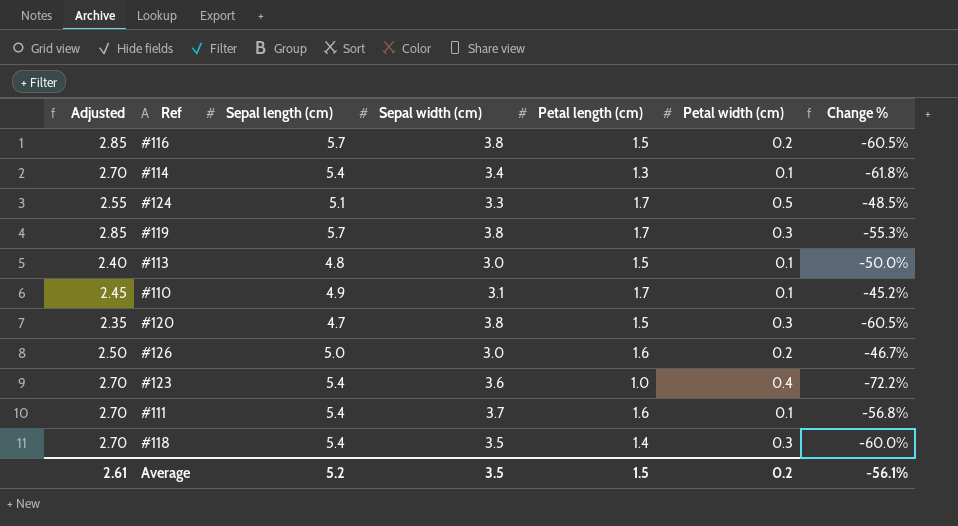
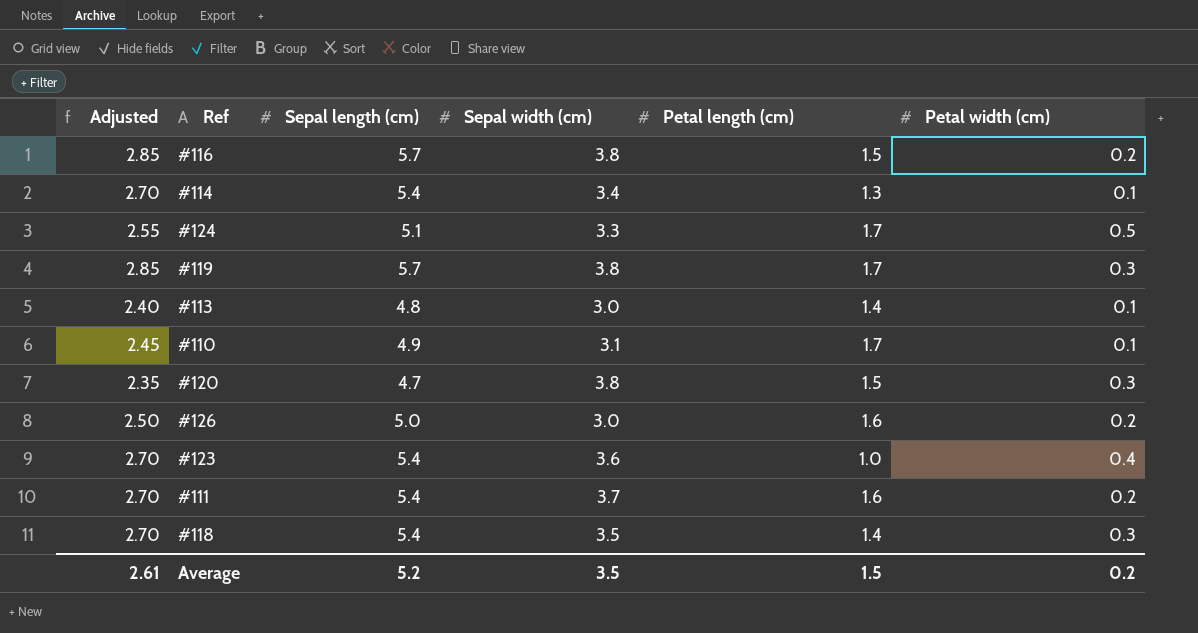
column Change % | formula: ([Petal length (cm)] - [Sepal width (cm)]) / [Sepal width (cm)] -> none
#113 | Petal length (cm): 1.5 -> 1.4
#111 | Petal width (cm): 0.1 -> 0.2

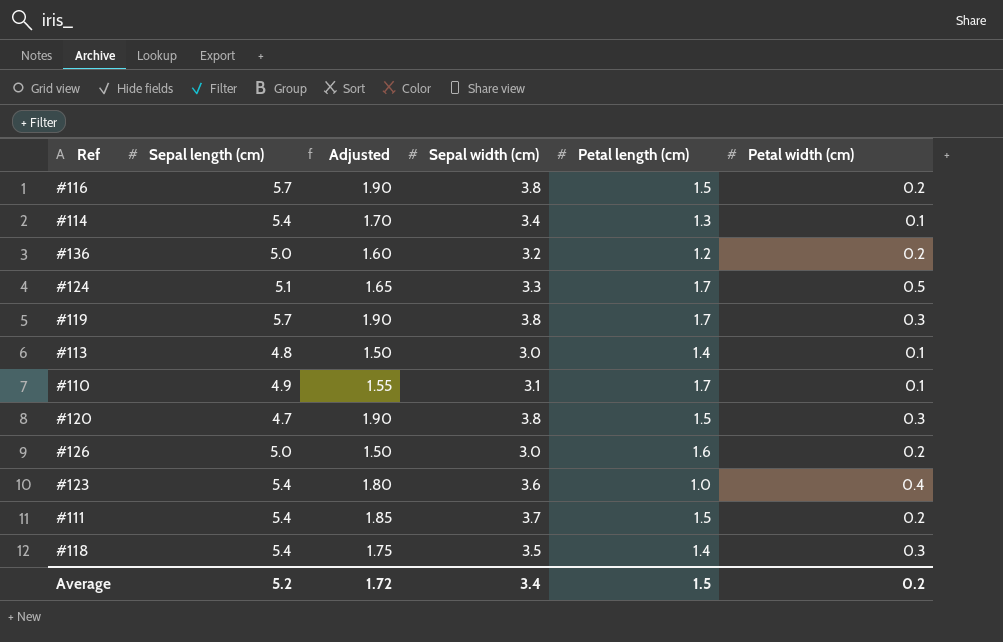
column Adjusted | formula: [Sepal length (cm)] * 0.5 -> [Sepal width (cm)] * 0.5
column Adjusted | position: 1 -> 3
row #136: none -> 5.0 | 1.60 | 3.2 | 1.2 | 0.2
#111 | Petal length (cm): 1.6 -> 1.5
Average | Adjusted: 2.61 -> 1.72
Average | Sepal width (cm): 3.5 -> 3.4

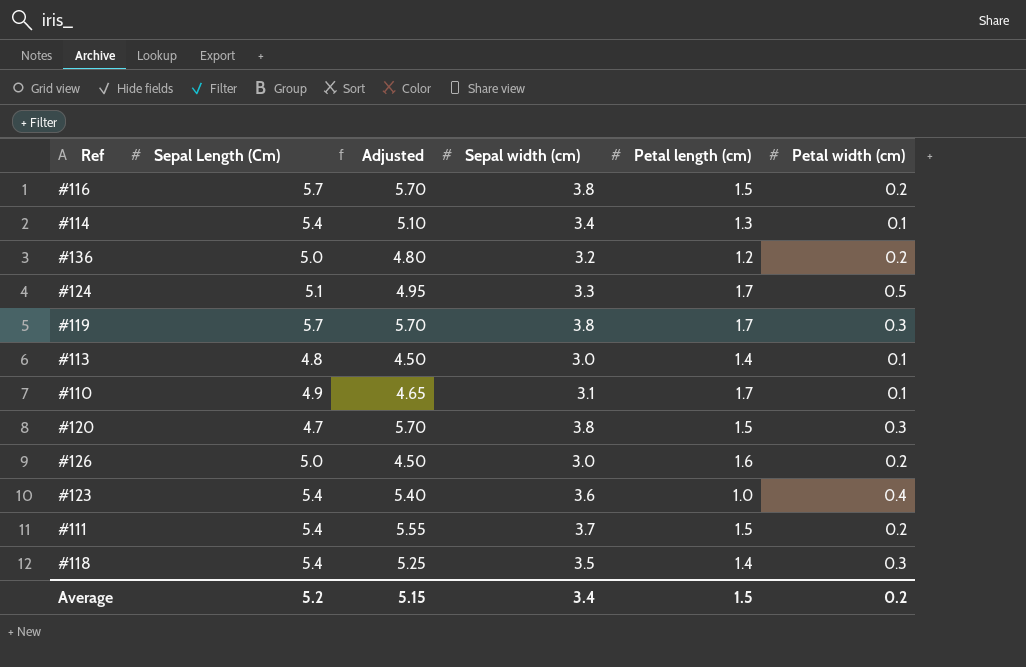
column name: Sepal length (cm) -> Sepal Length (Cm)
column Adjusted | formula: [Sepal width (cm)] * 0.5 -> [Sepal width (cm)] * 1.5
Average | Adjusted: 1.72 -> 5.15

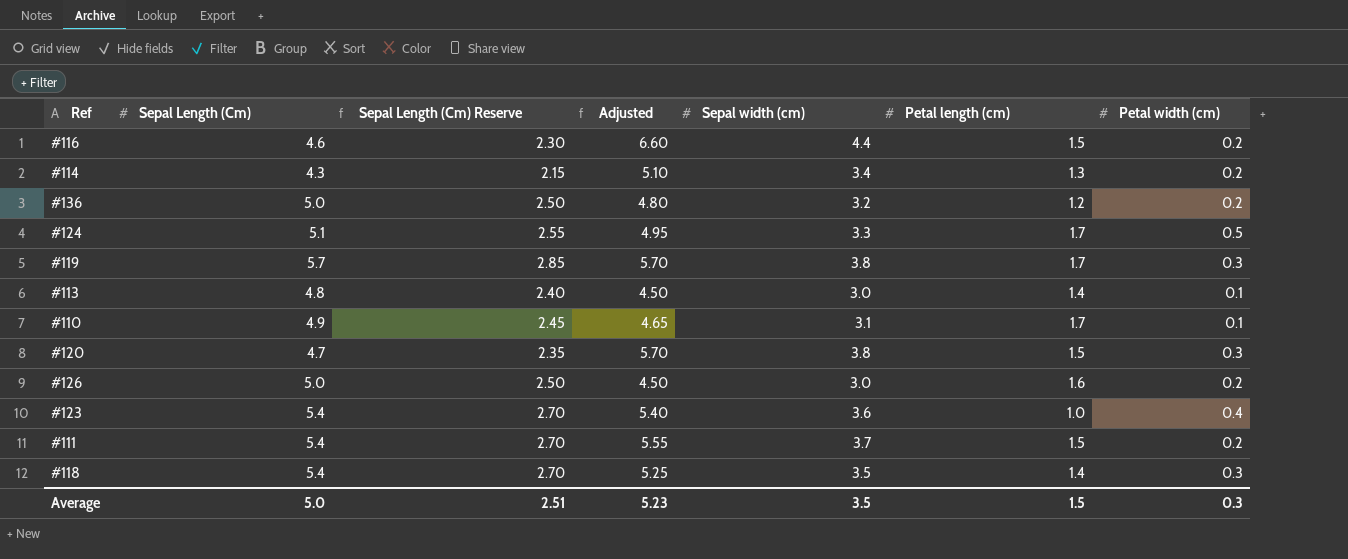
column Sepal Length (Cm) Reserve | formula: none -> [Sepal Length (Cm)] * 0.5
#116 | Sepal Length (Cm): 5.7 -> 4.6
#116 | Adjusted: 5.70 -> 6.60
#116 | Sepal width (cm): 3.8 -> 4.4
#114 | Sepal Length (Cm): 5.4 -> 4.3
#114 | Petal width (cm): 0.1 -> 0.2
Average | Sepal Length (Cm): 5.2 -> 5.0
Average | Adjusted: 5.15 -> 5.23
Average | Sepal width (cm): 3.4 -> 3.5
Average | Petal width (cm): 0.2 -> 0.3

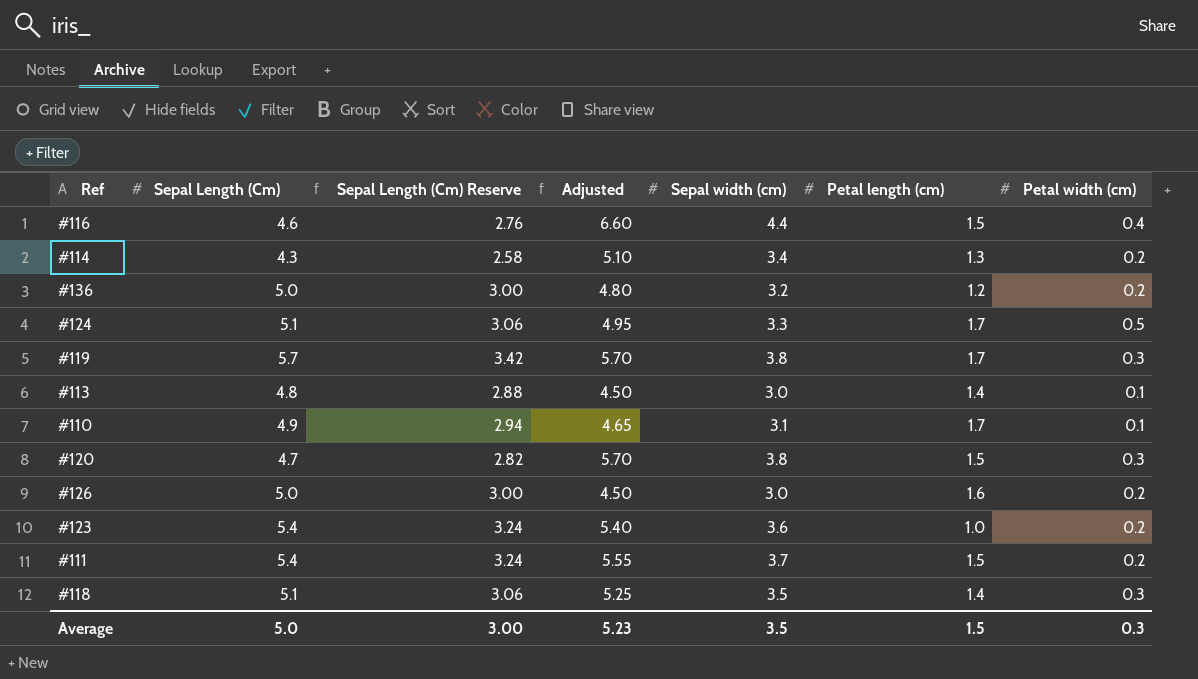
column Sepal Length (Cm) Reserve | formula: [Sepal Length (Cm)] * 0.5 -> [Sepal Length (Cm)] * 0.6
#116 | Petal width (cm): 0.2 -> 0.4
#123 | Petal width (cm): 0.4 -> 0.2
#118 | Sepal Length (Cm): 5.4 -> 5.1
Average | Sepal Length (Cm) Reserve: 2.51 -> 3.00

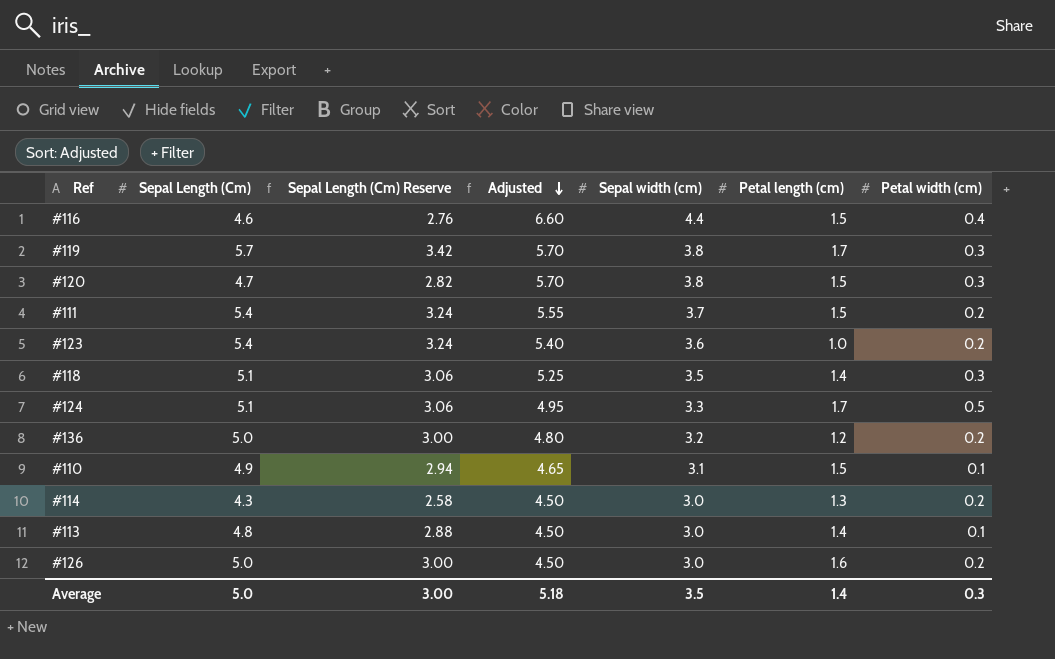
row order: none -> Adjusted descending
#110 | Petal length (cm): 1.7 -> 1.5
#114 | Adjusted: 5.10 -> 4.50
#114 | Sepal width (cm): 3.4 -> 3.0
Average | Adjusted: 5.23 -> 5.18
Average | Petal length (cm): 1.5 -> 1.4

